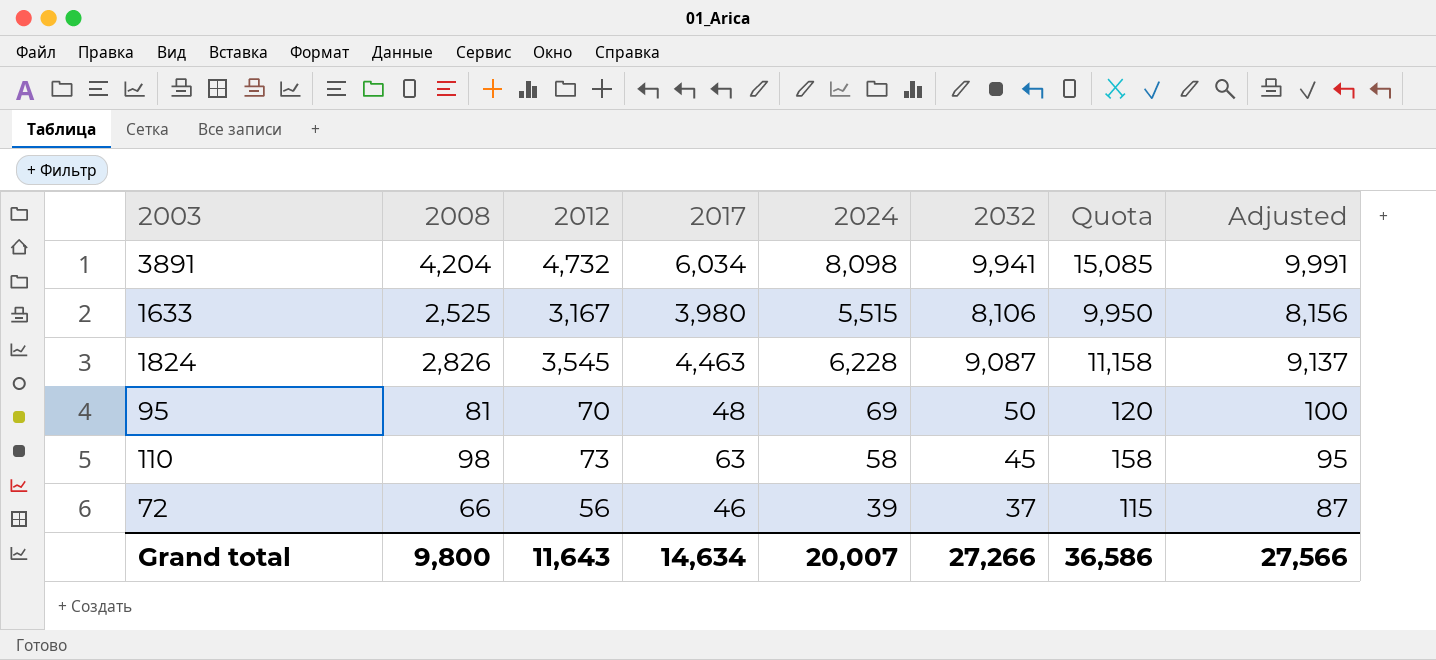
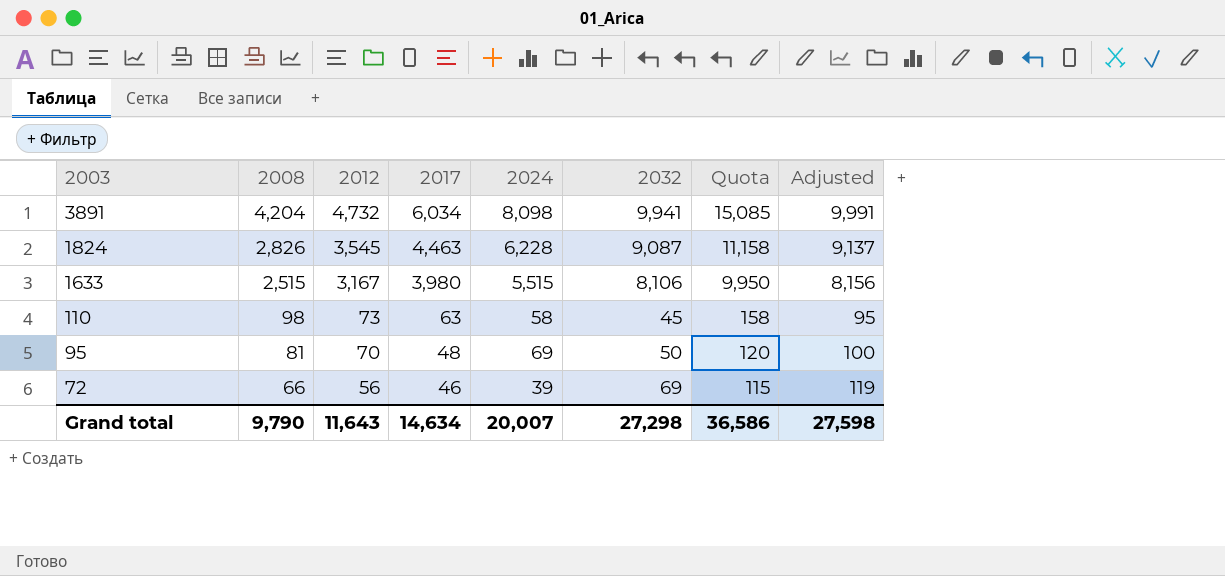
row order: none -> 2003 descending
1633 | 2008: 2,525 -> 2,515
72 | 2032: 37 -> 69
72 | Adjusted: 87 -> 119
Grand total | 2008: 9,800 -> 9,790
Grand total | 2032: 27,266 -> 27,298
Grand total | Adjusted: 27,566 -> 27,598

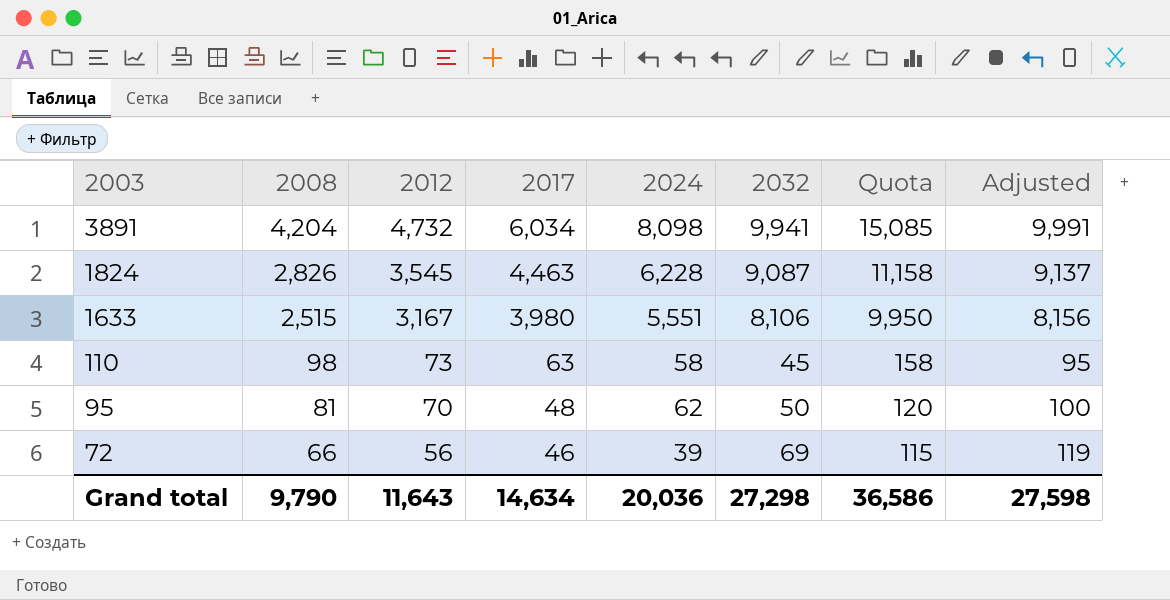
1633 | 2024: 5,515 -> 5,551
95 | 2024: 69 -> 62
Grand total | 2024: 20,007 -> 20,036

